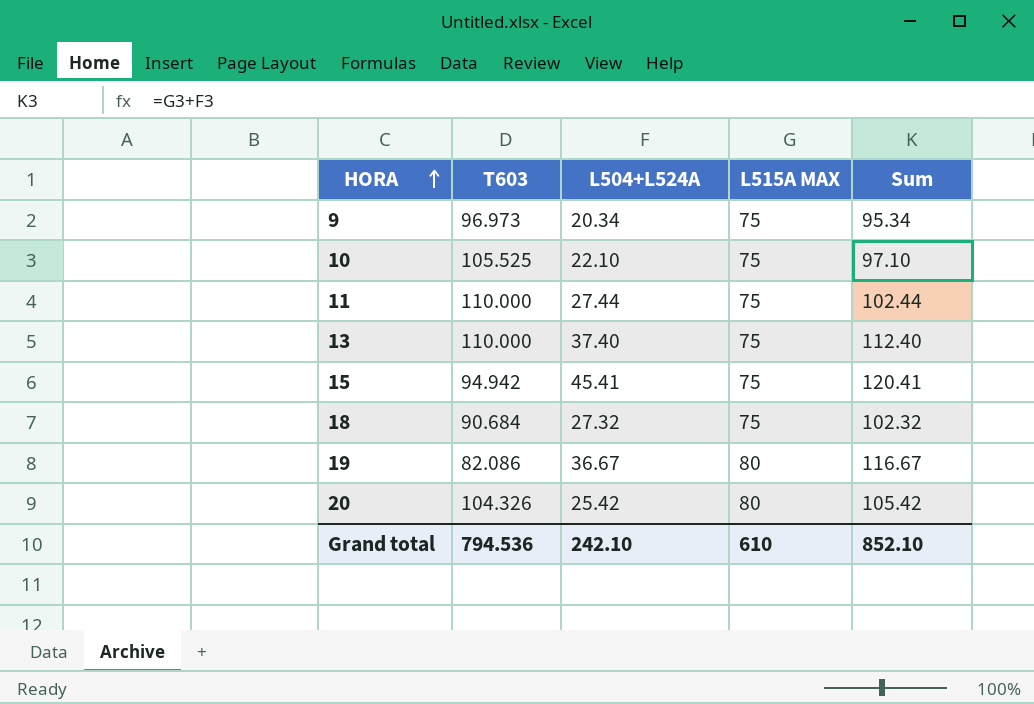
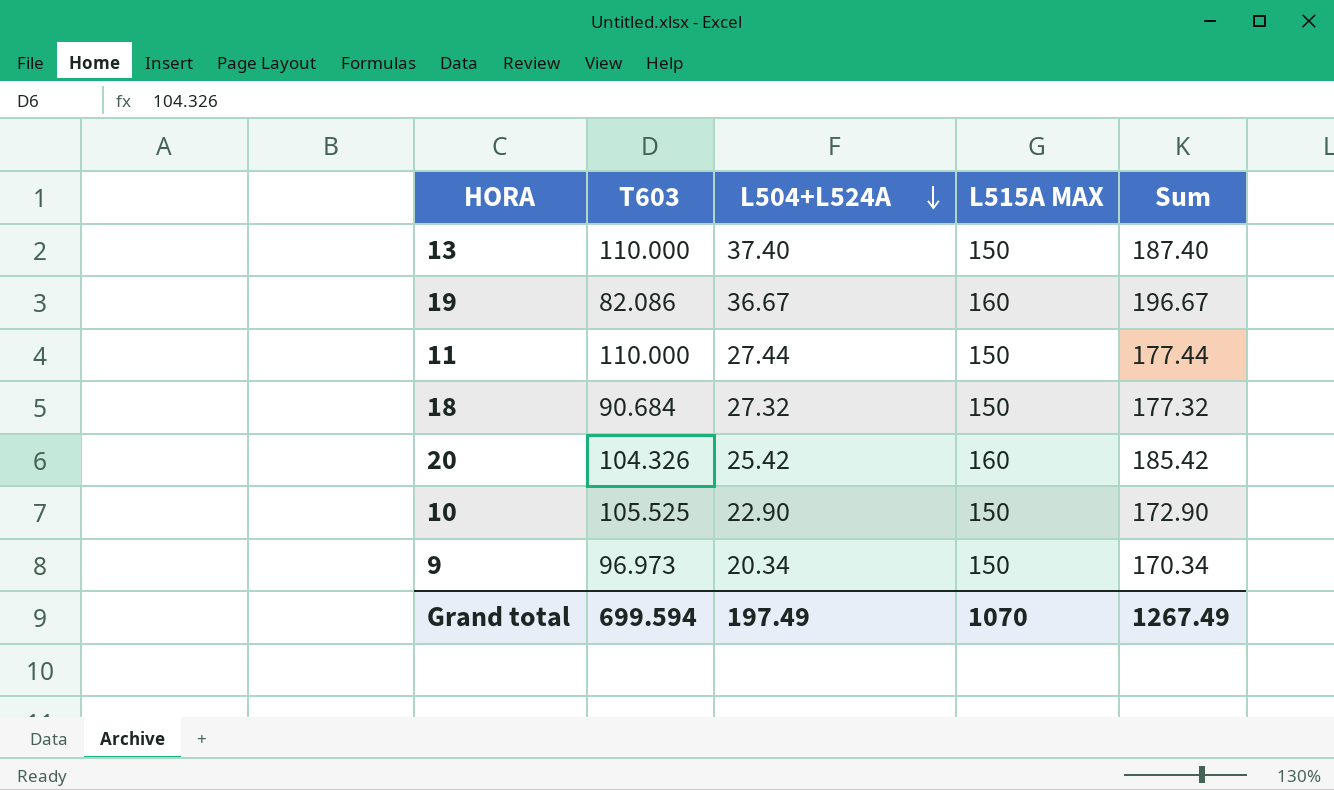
row order: HORA ascending -> L504+L524A descending
row 15: 94.942 | 45.41 | 75 | 120.41 -> none
13 | L515A MAX: 75 -> 150
13 | Sum: 112.40 -> 187.40
19 | L515A MAX: 80 -> 160
19 | Sum: 116.67 -> 196.67
11 | L515A MAX: 75 -> 150
11 | Sum: 102.44 -> 177.44
18 | L515A MAX: 75 -> 150
18 | Sum: 102.32 -> 177.32
20 | L515A MAX: 80 -> 160
20 | Sum: 105.42 -> 185.42
10 | L504+L524A: 22.10 -> 22.90
10 | L515A MAX: 75 -> 150
10 | Sum: 97.10 -> 172.90
9 | L515A MAX: 75 -> 150
9 | Sum: 95.34 -> 170.34
Grand total | T603: 794.536 -> 699.594
Grand total | L504+L524A: 242.10 -> 197.49
Grand total | L515A MAX: 610 -> 1070
Grand total | Sum: 852.10 -> 1267.49

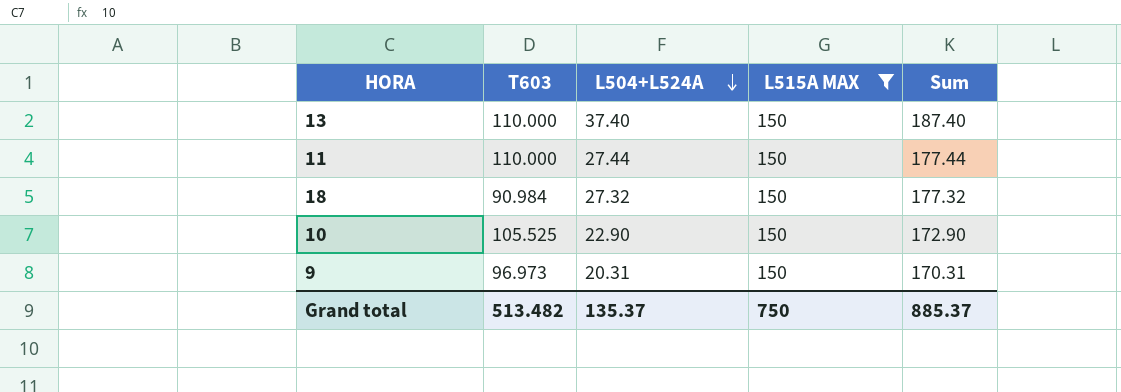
filter: none -> L515A MAX = 150
18 | T603: 90.684 -> 90.984
9 | L504+L524A: 20.34 -> 20.31
9 | Sum: 170.34 -> 170.31
Grand total | T603: 699.594 -> 513.482
Grand total | L504+L524A: 197.49 -> 135.37
Grand total | L515A MAX: 1070 -> 750
Grand total | Sum: 1267.49 -> 885.37

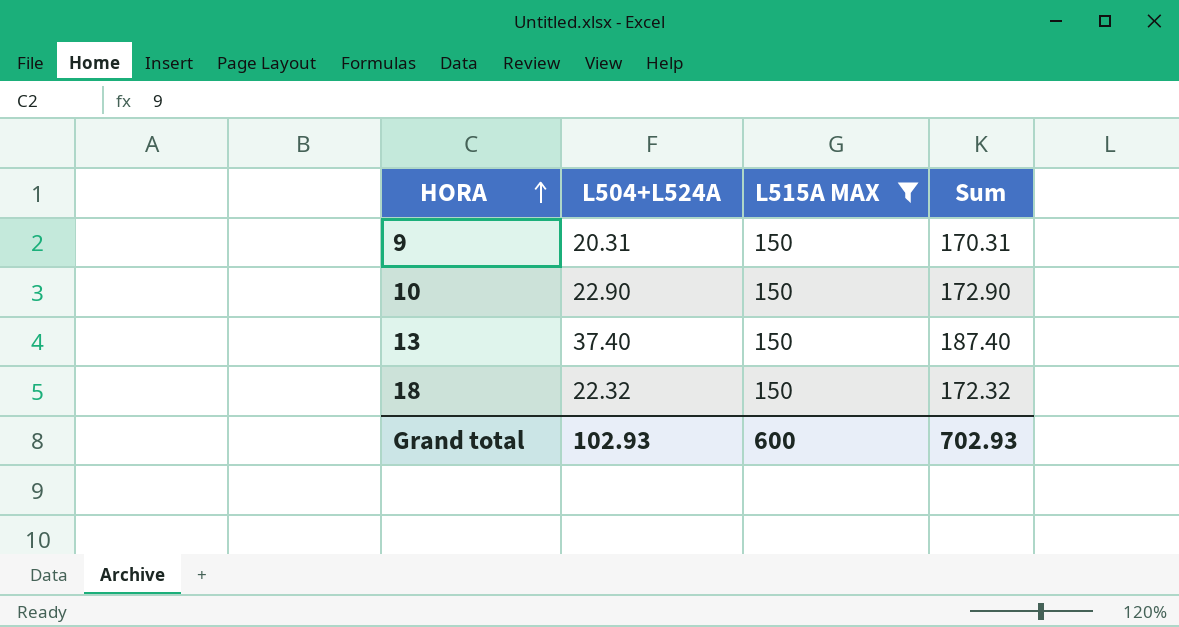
row order: L504+L524A descending -> HORA ascending
column T603 | position: 2 -> none
row 11: 110.000 | 27.44 | 150 | 177.44 -> none
18 | L504+L524A: 27.32 -> 22.32
18 | Sum: 177.32 -> 172.32
Grand total | L504+L524A: 135.37 -> 102.93
Grand total | L515A MAX: 750 -> 600
Grand total | Sum: 885.37 -> 702.93

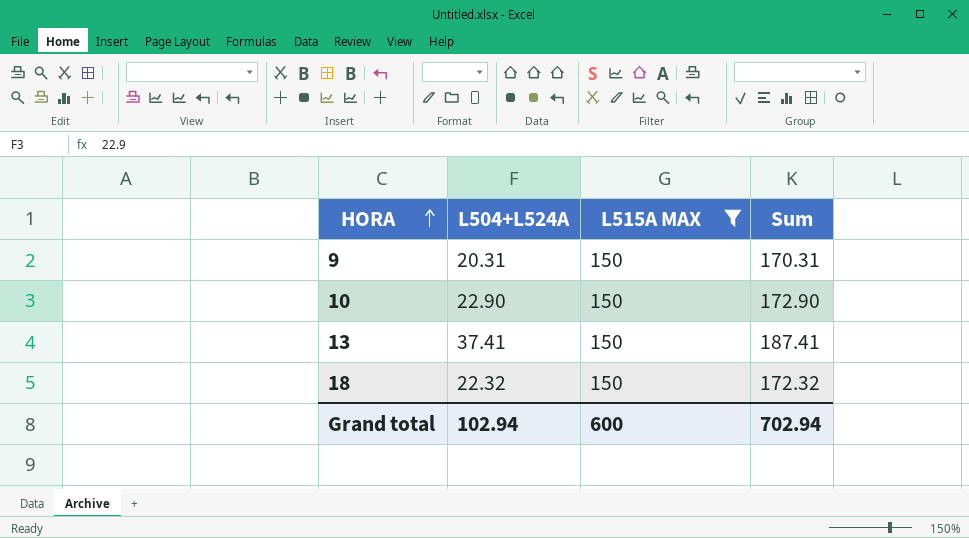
13 | L504+L524A: 37.40 -> 37.41
13 | Sum: 187.40 -> 187.41
Grand total | L504+L524A: 102.93 -> 102.94
Grand total | Sum: 702.93 -> 702.94

